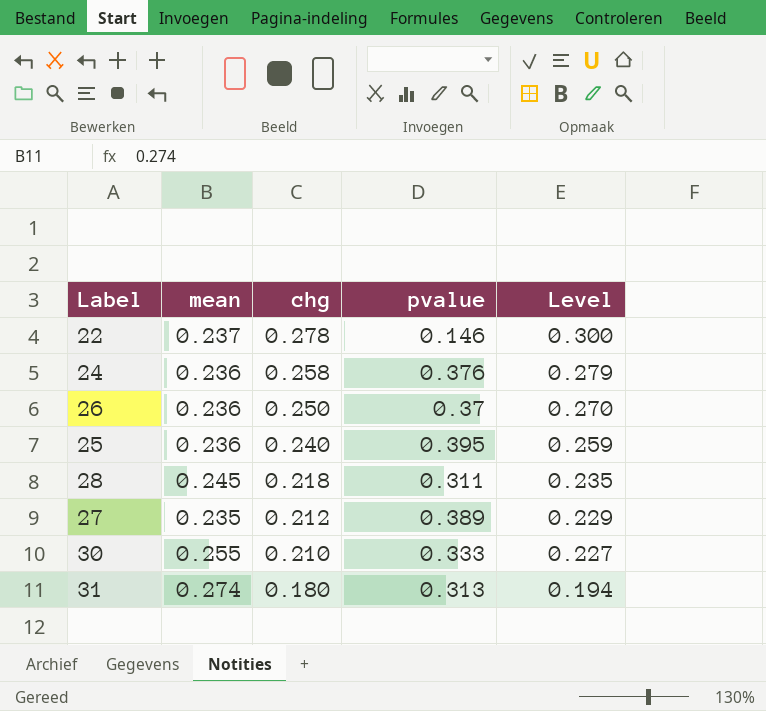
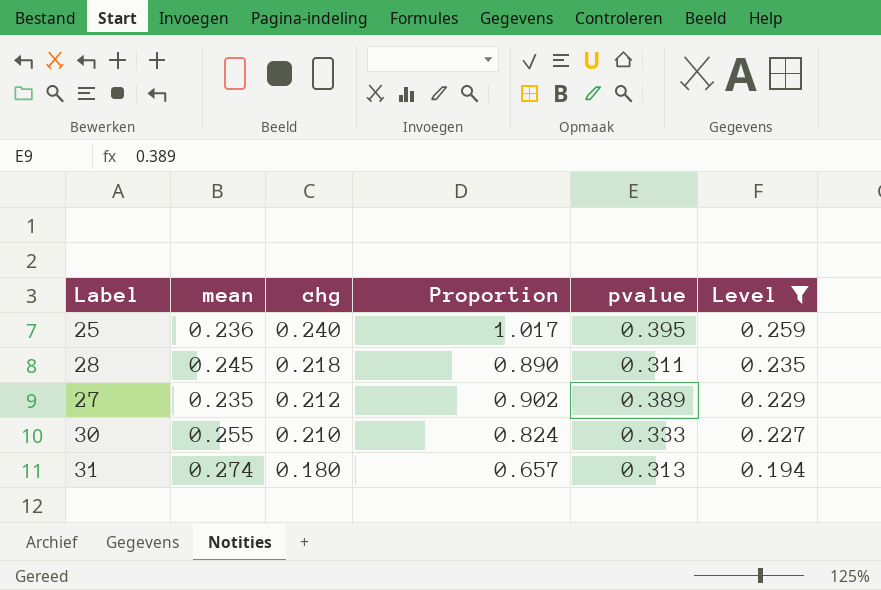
filter: none -> Level <= 0.259
column Proportion | formula: none -> [chg] / [mean]

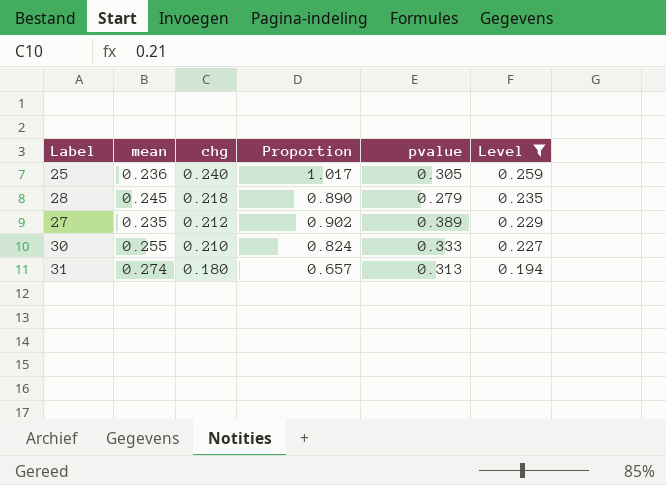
25 | pvalue: 0.395 -> 0.305
28 | pvalue: 0.311 -> 0.279

